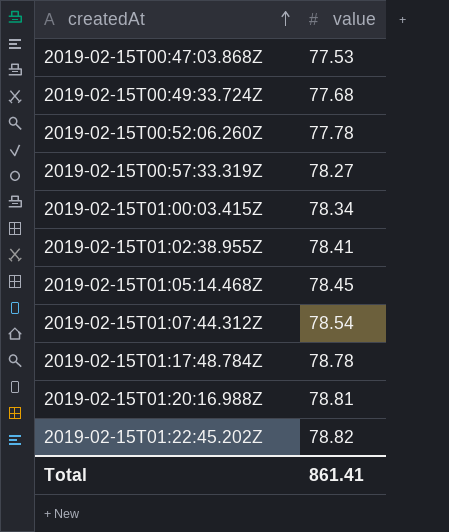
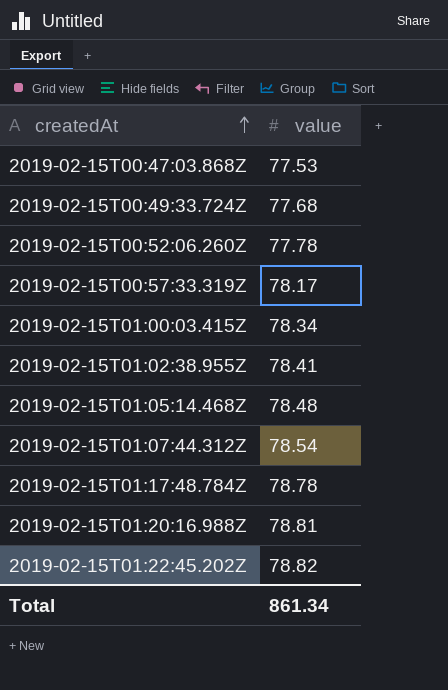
2019-02-15T00:57:33.319Z | value: 78.27 -> 78.17
2019-02-15T01:05:14.468Z | value: 78.45 -> 78.48
Total | value: 861.41 -> 861.34

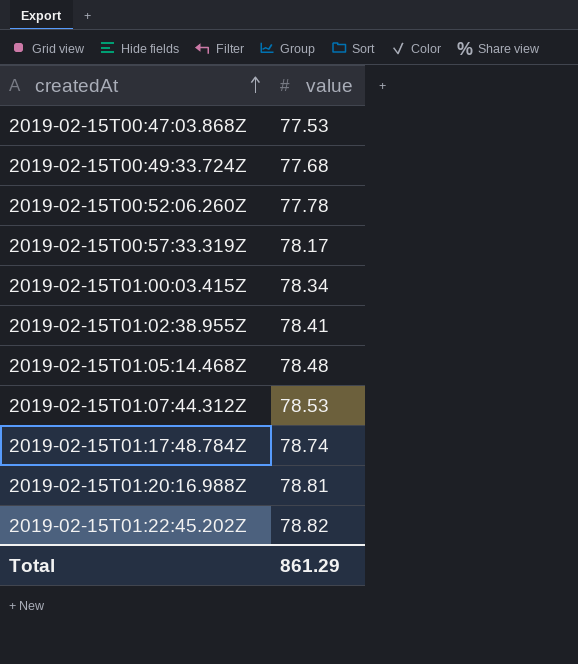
2019-02-15T01:07:44.312Z | value: 78.54 -> 78.53
2019-02-15T01:17:48.784Z | value: 78.78 -> 78.74
Total | value: 861.34 -> 861.29

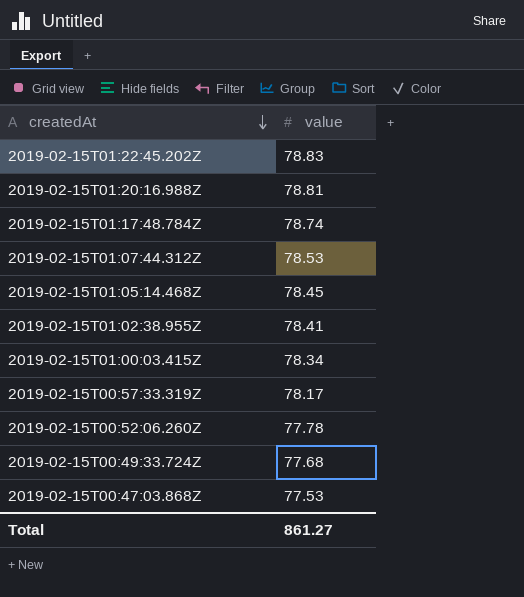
row order: createdAt ascending -> createdAt descending
2019-02-15T01:22:45.202Z | value: 78.82 -> 78.83
2019-02-15T01:05:14.468Z | value: 78.48 -> 78.45
Total | value: 861.29 -> 861.27

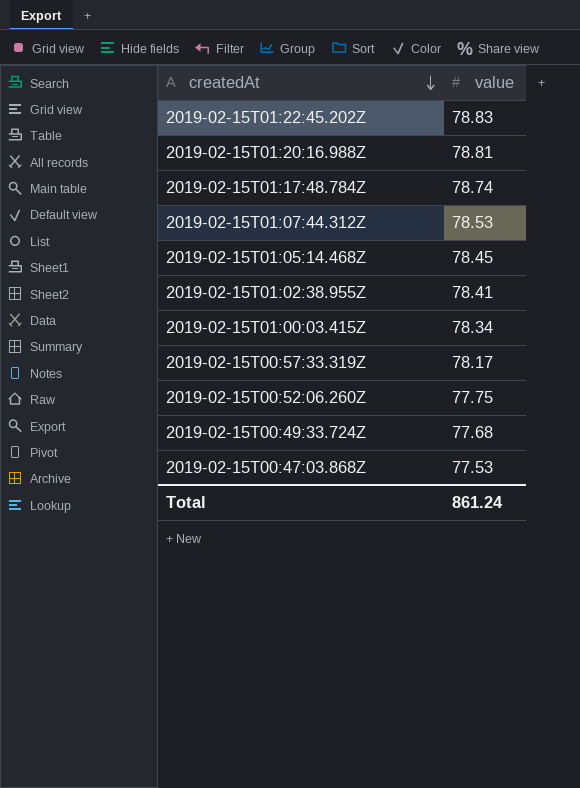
2019-02-15T00:52:06.260Z | value: 77.78 -> 77.75
Total | value: 861.27 -> 861.24

